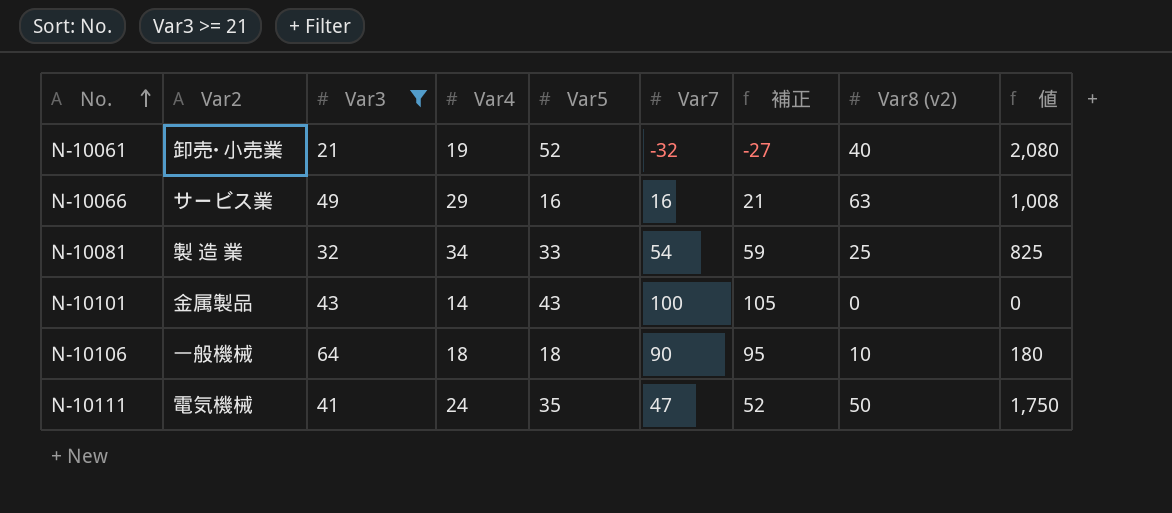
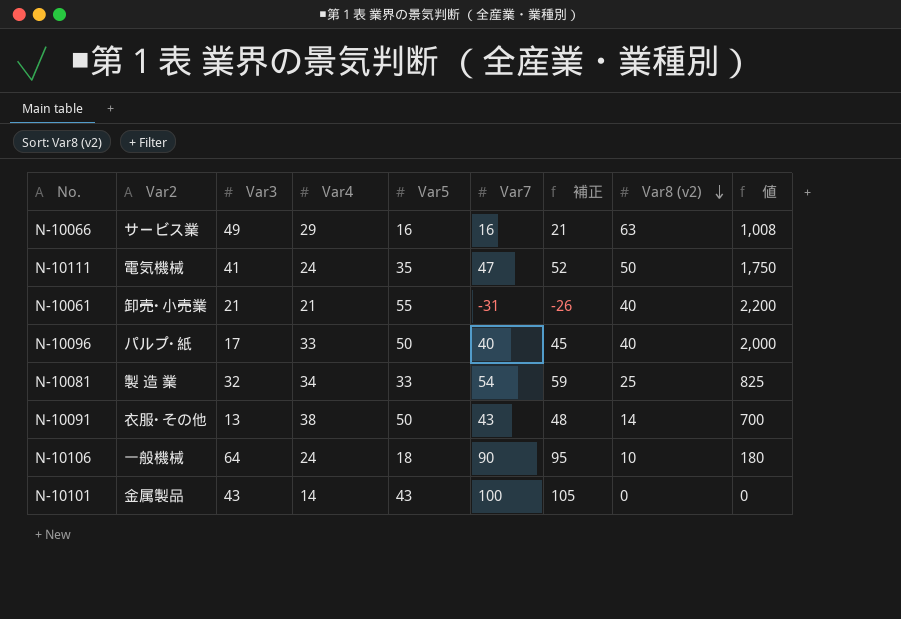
filter: Var3 >= 21 -> none
row order: No. ascending -> Var8 (v2) descending
N-10061 | Var4: 19 -> 21
N-10061 | Var5: 52 -> 55
N-10061 | Var7: -32 -> -31
N-10061 | 補正: -27 -> -26
N-10061 | 値: 2,080 -> 2,200
N-10106 | Var4: 18 -> 24

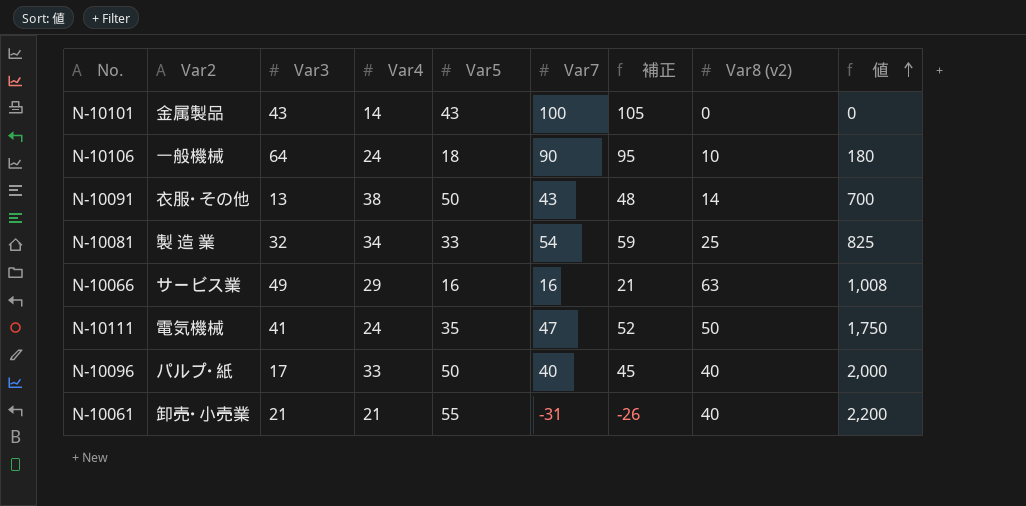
row order: Var8 (v2) descending -> 値 ascending

